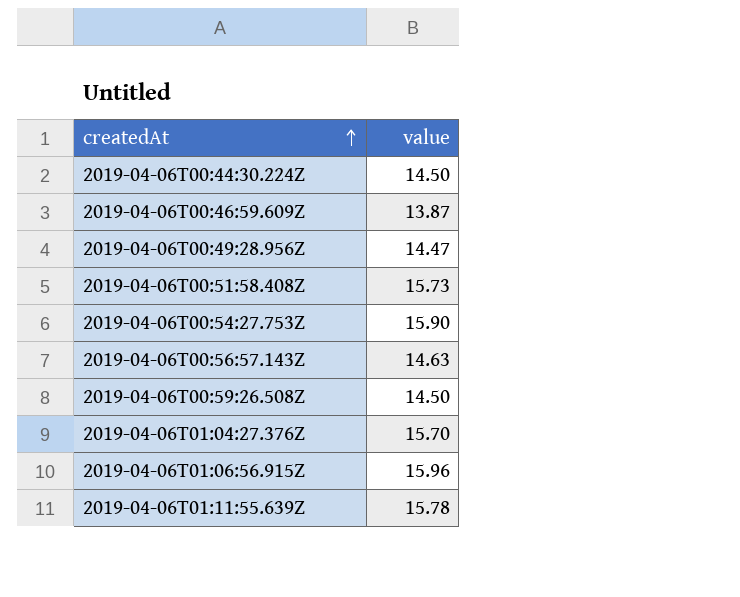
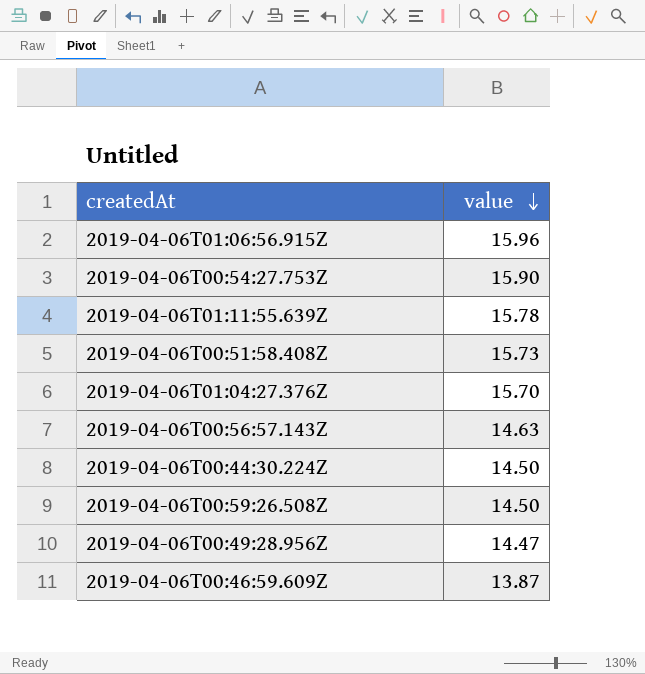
row order: createdAt ascending -> value descending

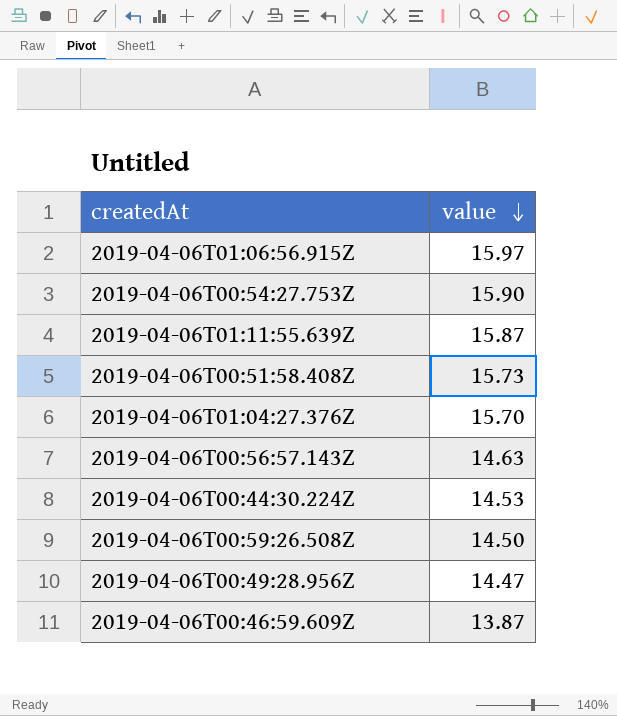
2019-04-06T01:06:56.915Z | value: 15.96 -> 15.97
2019-04-06T01:11:55.639Z | value: 15.78 -> 15.87
2019-04-06T00:44:30.224Z | value: 14.50 -> 14.53

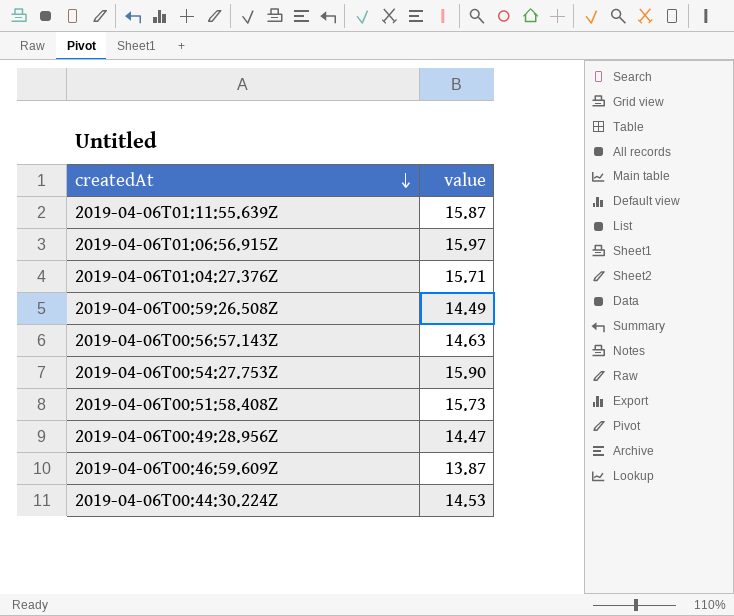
row order: value descending -> createdAt descending
2019-04-06T01:04:27.376Z | value: 15.70 -> 15.71
2019-04-06T00:59:26.508Z | value: 14.50 -> 14.49

